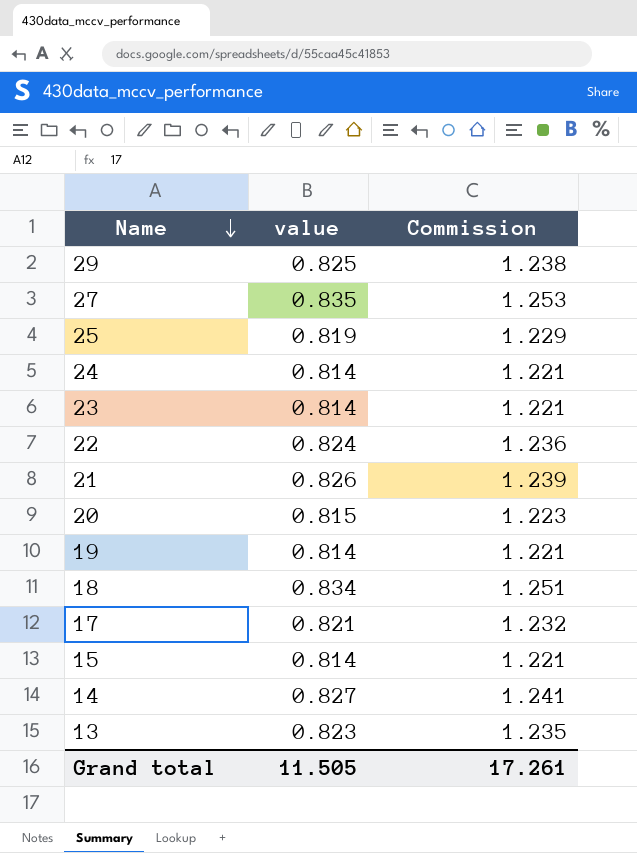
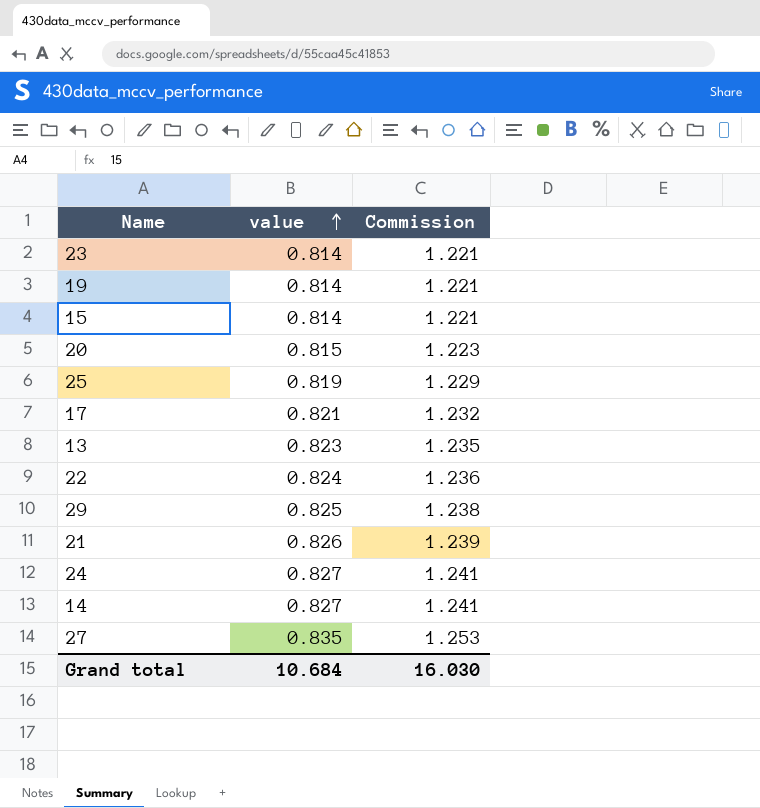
row order: Name descending -> value ascending
row 18: 0.834 | 1.251 -> none
24 | value: 0.814 -> 0.827
24 | Commission: 1.221 -> 1.241
Grand total | value: 11.505 -> 10.684
Grand total | Commission: 17.261 -> 16.030

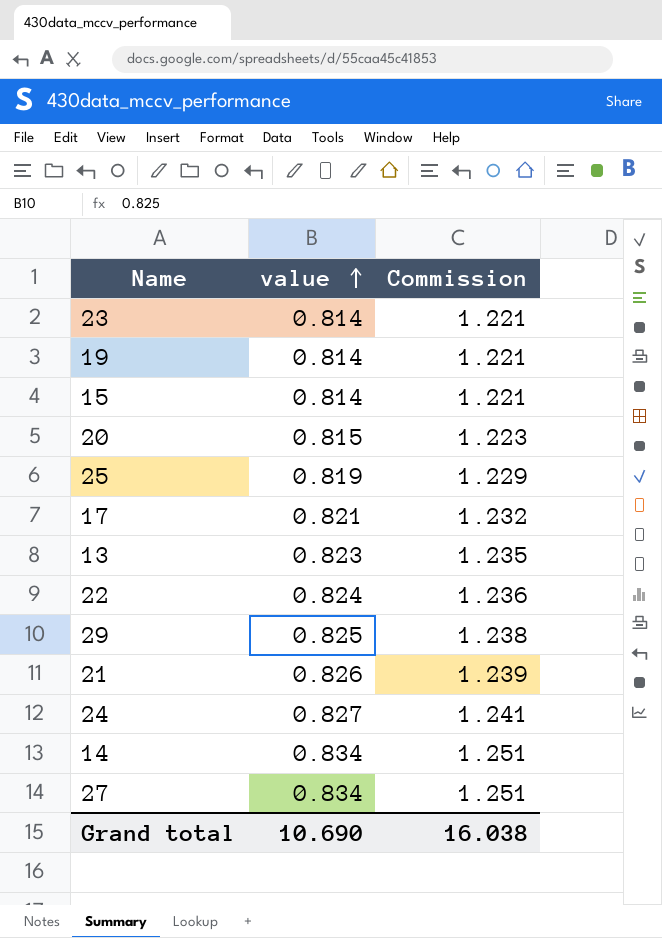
14 | value: 0.827 -> 0.834
14 | Commission: 1.241 -> 1.251
27 | value: 0.835 -> 0.834
27 | Commission: 1.253 -> 1.251
Grand total | value: 10.684 -> 10.690
Grand total | Commission: 16.030 -> 16.038

